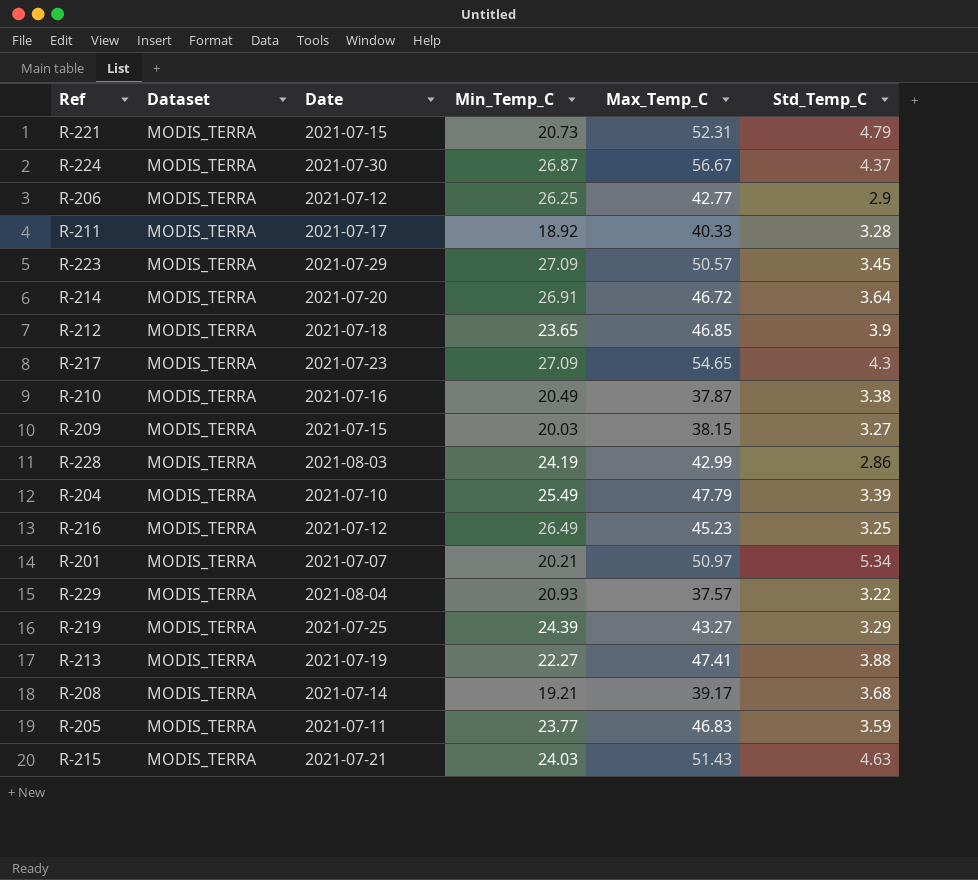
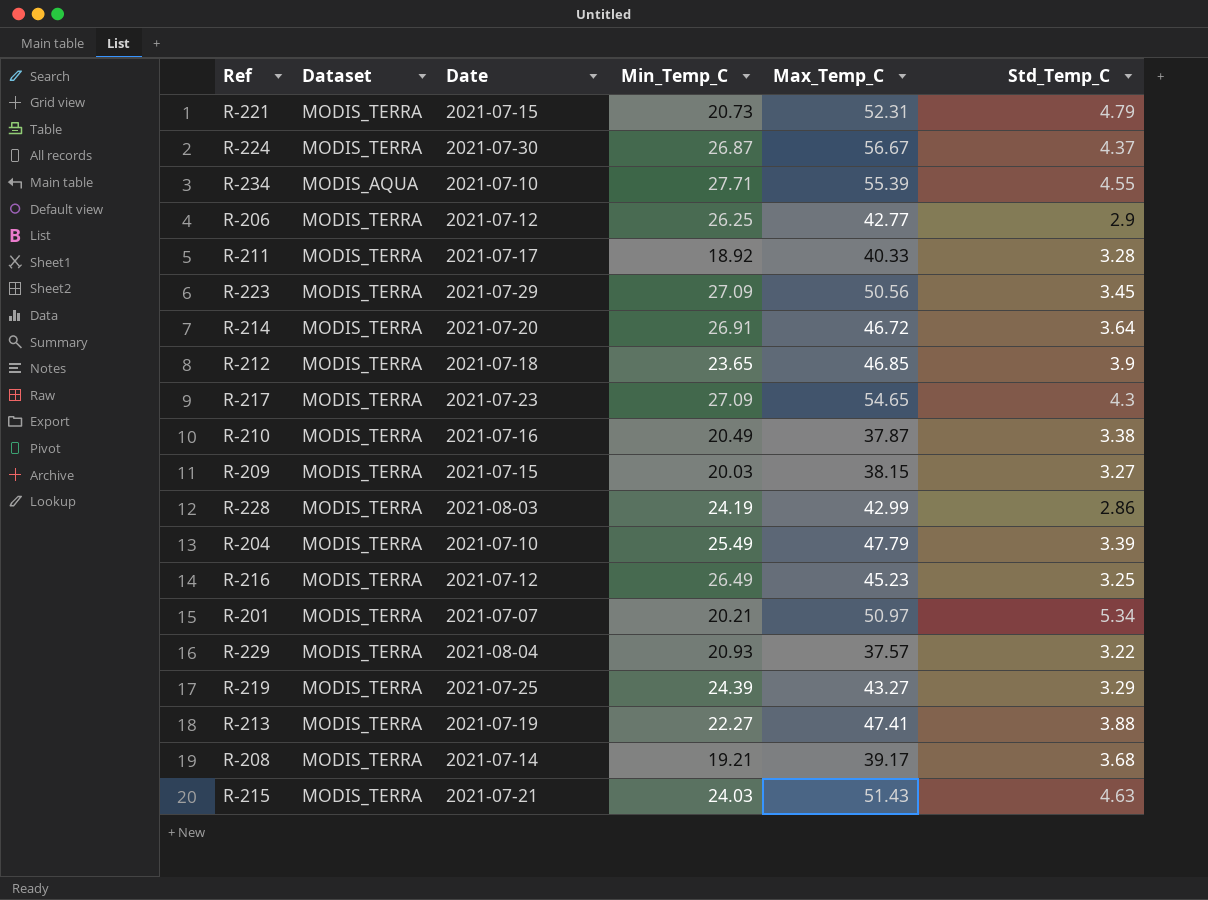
row R-205: MODIS_TERRA | 2021-07-11 | 23.77 | 46.83 | 3.59 -> none
row R-234: none -> MODIS_AQUA | 2021-07-10 | 27.71 | 55.39 | 4.55
R-223 | Max_Temp_C: 50.57 -> 50.56

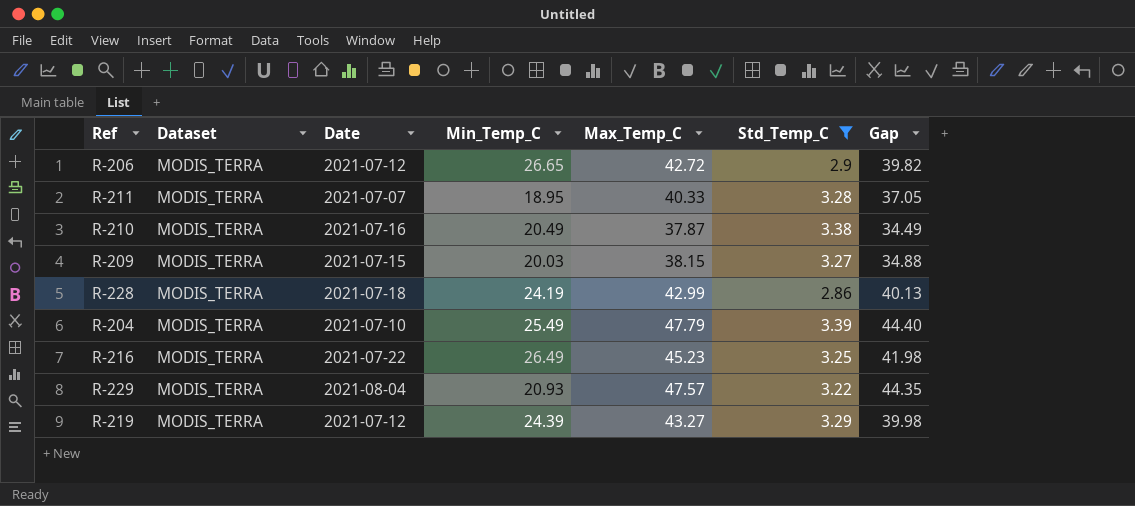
filter: none -> Std_Temp_C <= 3.39
column Gap | formula: none -> [Max_Temp_C] - [Std_Temp_C]
R-206 | Min_Temp_C: 26.25 -> 26.65
R-206 | Max_Temp_C: 42.77 -> 42.72
R-211 | Date: 2021-07-17 -> 2021-07-07
R-211 | Min_Temp_C: 18.92 -> 18.95
R-228 | Date: 2021-08-03 -> 2021-07-18
R-216 | Date: 2021-07-12 -> 2021-07-22
R-229 | Max_Temp_C: 37.57 -> 47.57
R-219 | Date: 2021-07-25 -> 2021-07-12

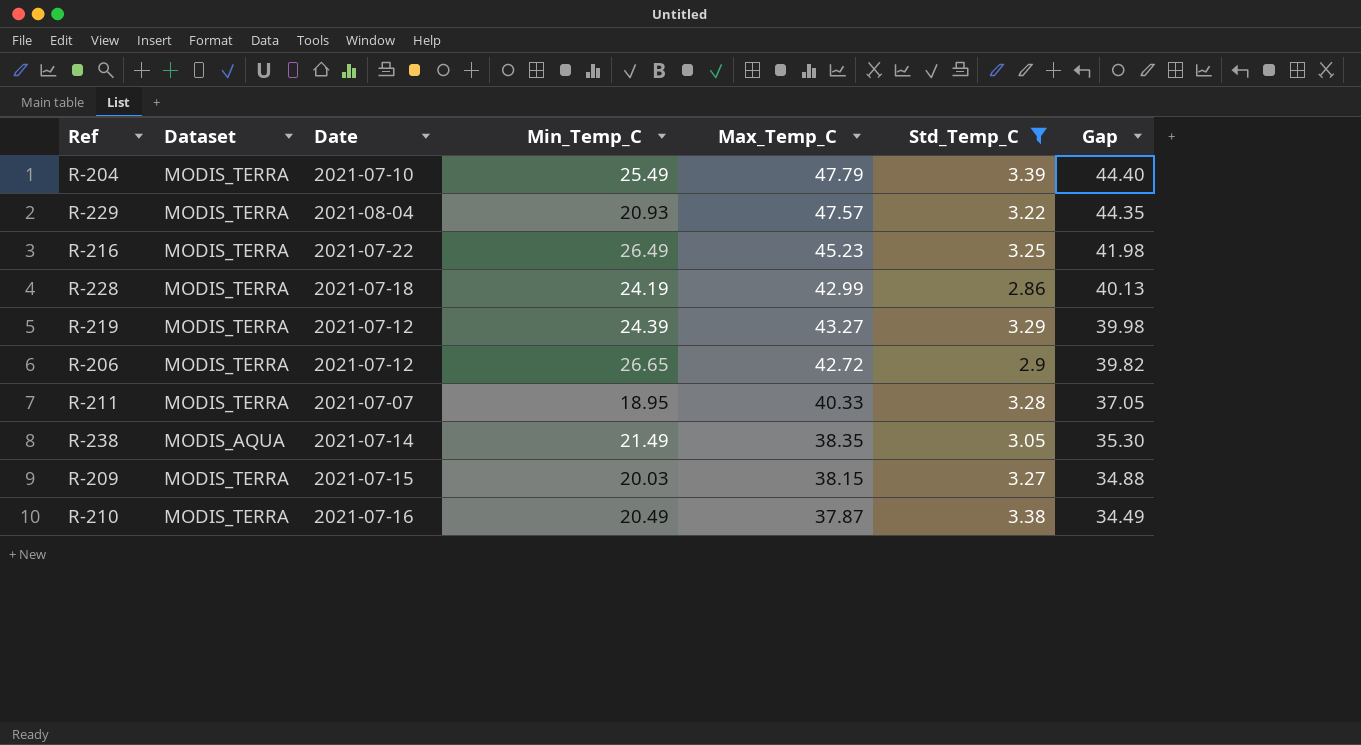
row order: none -> Gap descending
row R-238: none -> MODIS_AQUA | 2021-07-14 | 21.49 | 38.35 | 3.05 | 35.30

